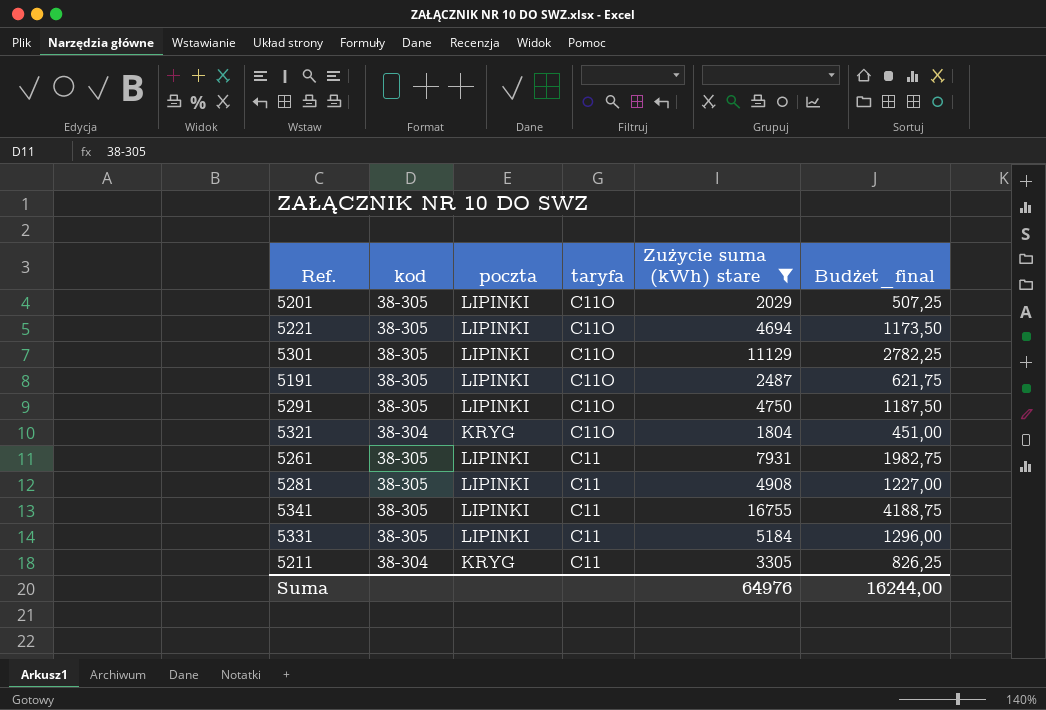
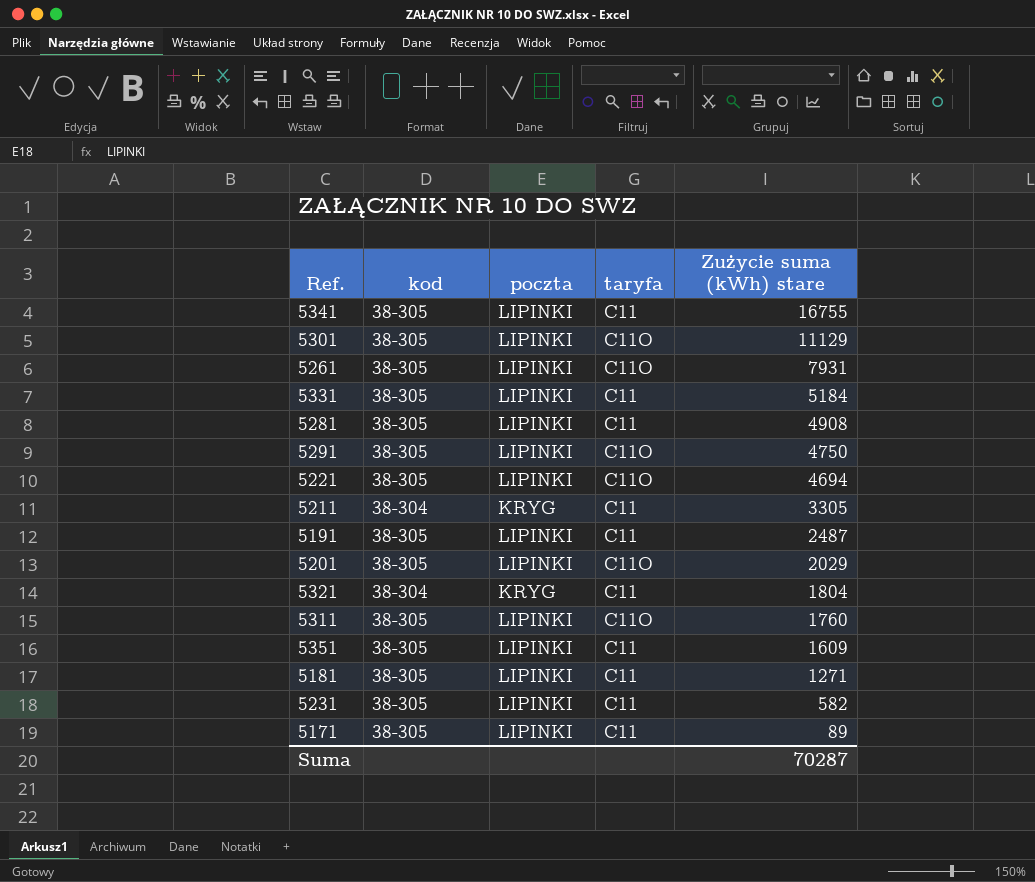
filter: Zużycie suma (kWh) stare >= 1804 -> none
row order: taryfa descending -> Zużycie suma (kWh) stare descending
column Budżet_final | formula: [Zużycie suma (kWh) stare] * 0,25 -> none
5261 | taryfa: C11 -> C11O
5191 | taryfa: C11O -> C11
5321 | taryfa: C11O -> C11
Suma | Zużycie suma (kWh) stare: 64976 -> 70287

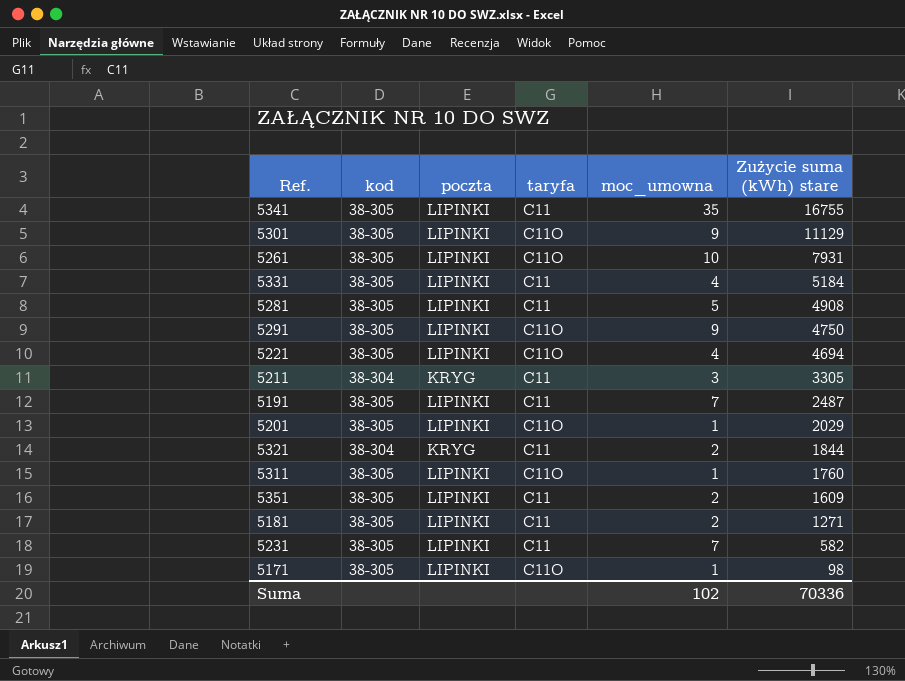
column moc_umowna | position: none -> 5
5321 | Zużycie suma (kWh) stare: 1804 -> 1844
5171 | taryfa: C11 -> C11O
5171 | Zużycie suma (kWh) stare: 89 -> 98
Suma | Zużycie suma (kWh) stare: 70287 -> 70336

